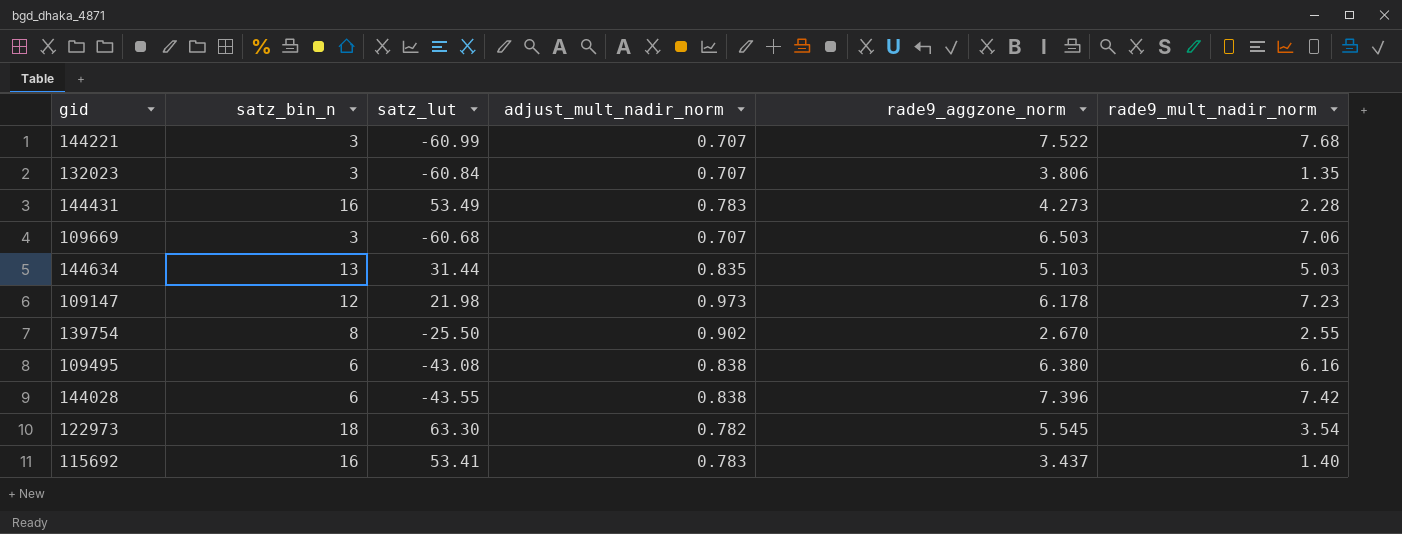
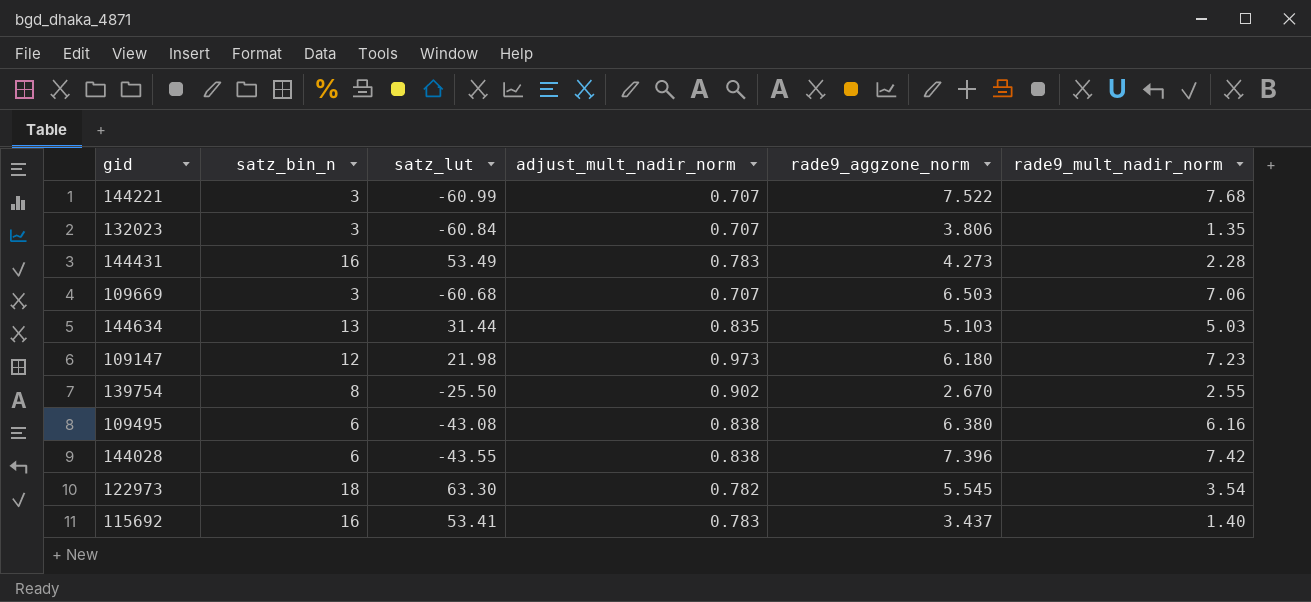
109147 | rade9_aggzone_norm: 6.178 -> 6.180

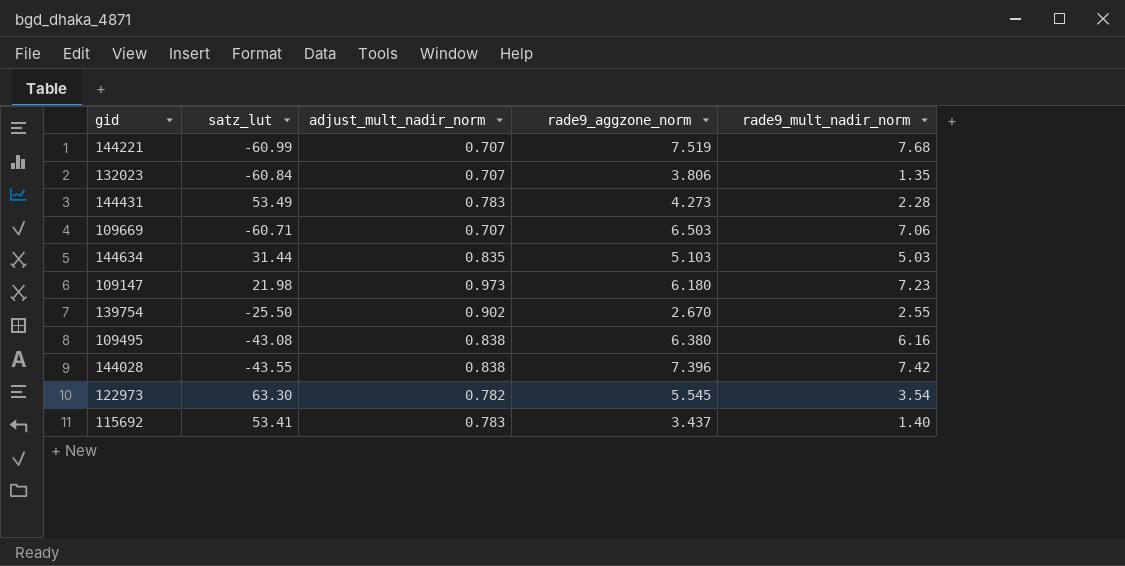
column satz_bin_n | position: 2 -> none
144221 | rade9_aggzone_norm: 7.522 -> 7.519
109669 | satz_lut: -60.68 -> -60.71

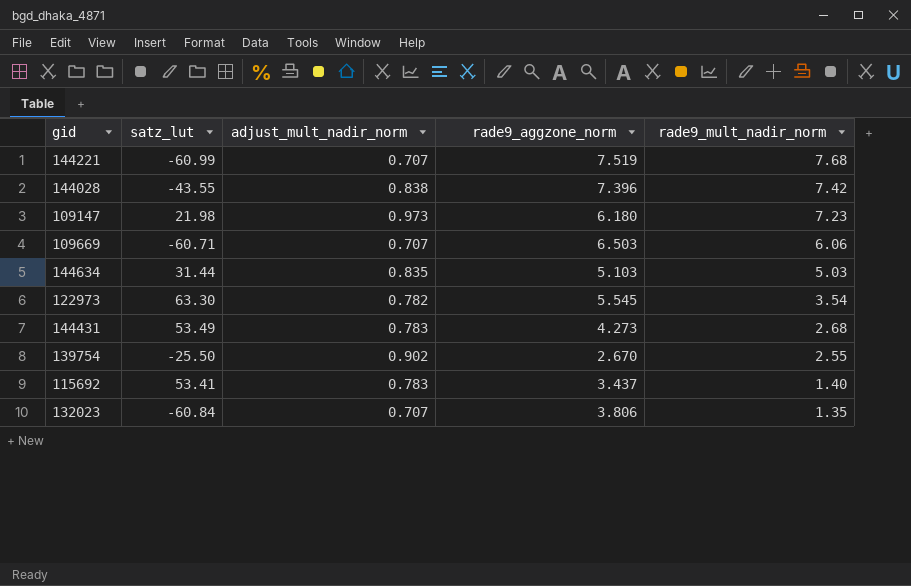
row order: none -> rade9_mult_nadir_norm descending
row 109495: -43.08 | 0.838 | 6.380 | 6.16 -> none
109669 | rade9_mult_nadir_norm: 7.06 -> 6.06
144431 | rade9_mult_nadir_norm: 2.28 -> 2.68

